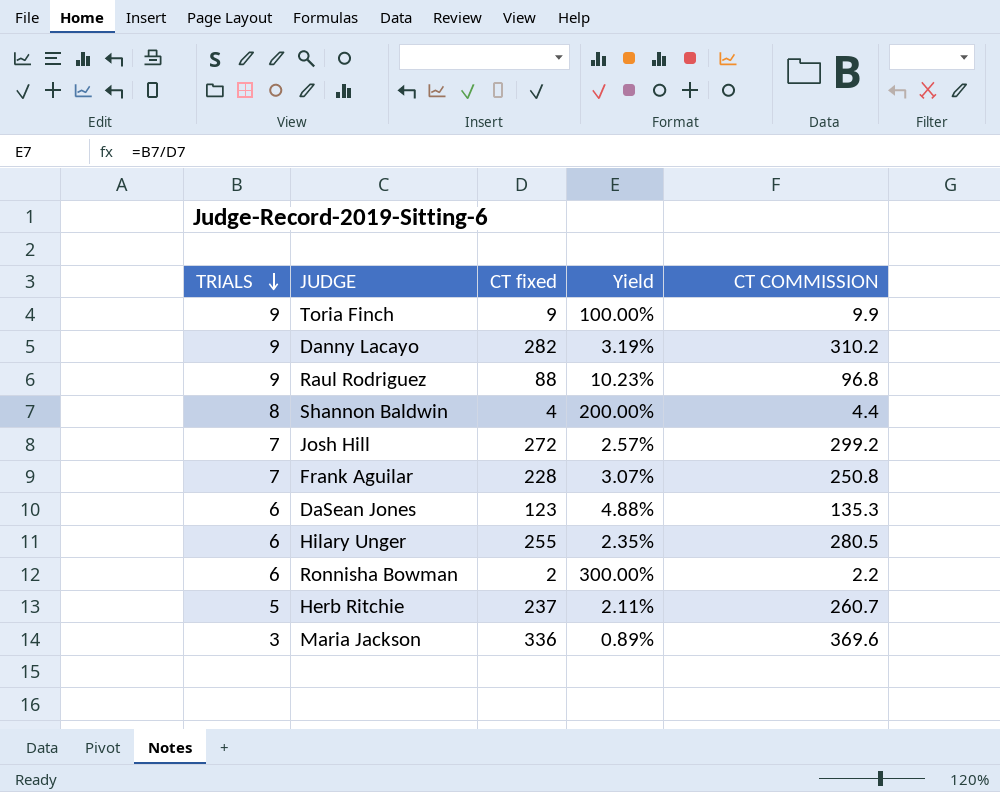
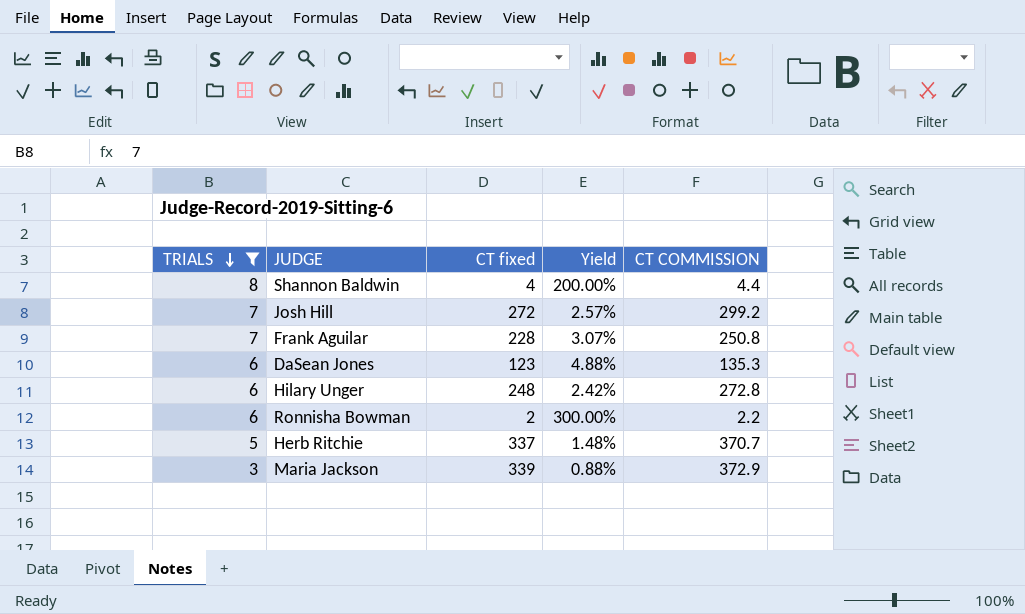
filter: none -> TRIALS != 9
Hilary Unger | CT fixed: 255 -> 248
Hilary Unger | Yield: 2.35% -> 2.42%
Hilary Unger | CT COMMISSION: 280.5 -> 272.8
Herb Ritchie | CT fixed: 237 -> 337
Herb Ritchie | Yield: 2.11% -> 1.48%
Herb Ritchie | CT COMMISSION: 260.7 -> 370.7
Maria Jackson | CT fixed: 336 -> 339
Maria Jackson | Yield: 0.89% -> 0.88%
Maria Jackson | CT COMMISSION: 369.6 -> 372.9

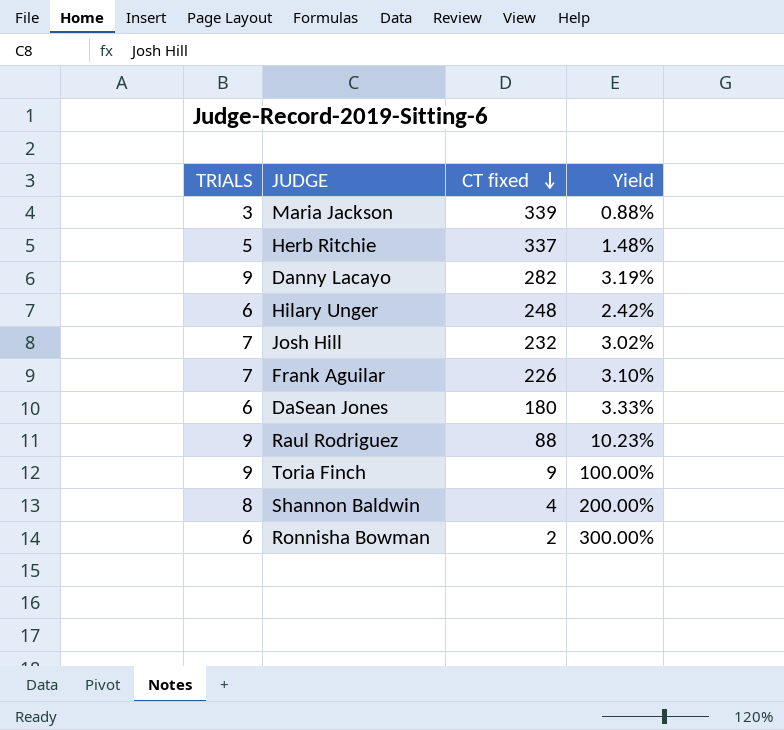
filter: TRIALS != 9 -> none
row order: TRIALS descending -> CT fixed descending
column CT COMMISSION | formula: [CT fixed] * 1.1 -> none
Josh Hill | CT fixed: 272 -> 232
Josh Hill | Yield: 2.57% -> 3.02%
Frank Aguilar | CT fixed: 228 -> 226
Frank Aguilar | Yield: 3.07% -> 3.10%
DaSean Jones | CT fixed: 123 -> 180
DaSean Jones | Yield: 4.88% -> 3.33%

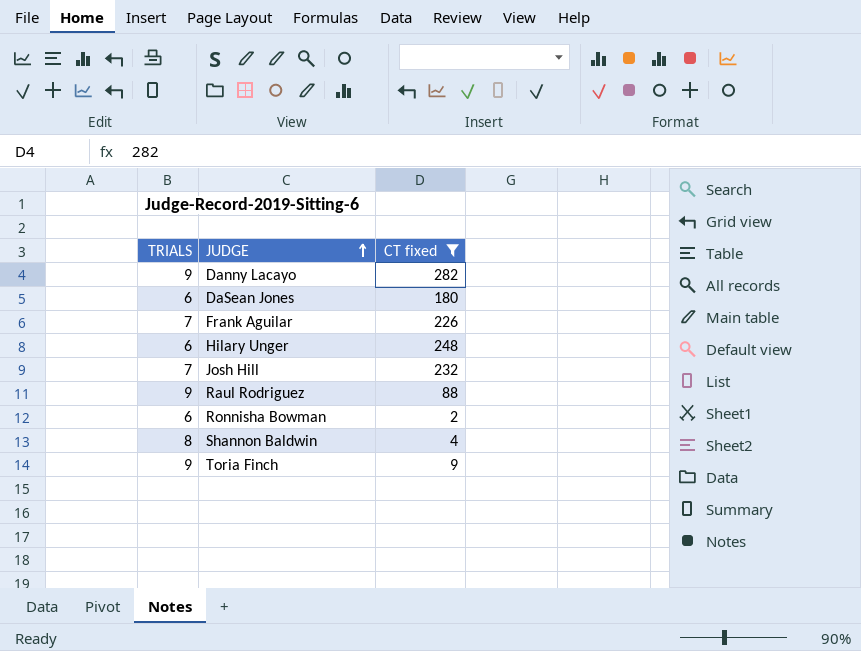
filter: none -> CT fixed <= 282
row order: CT fixed descending -> JUDGE ascending
column Yield | formula: [TRIALS] / [CT fixed] -> none

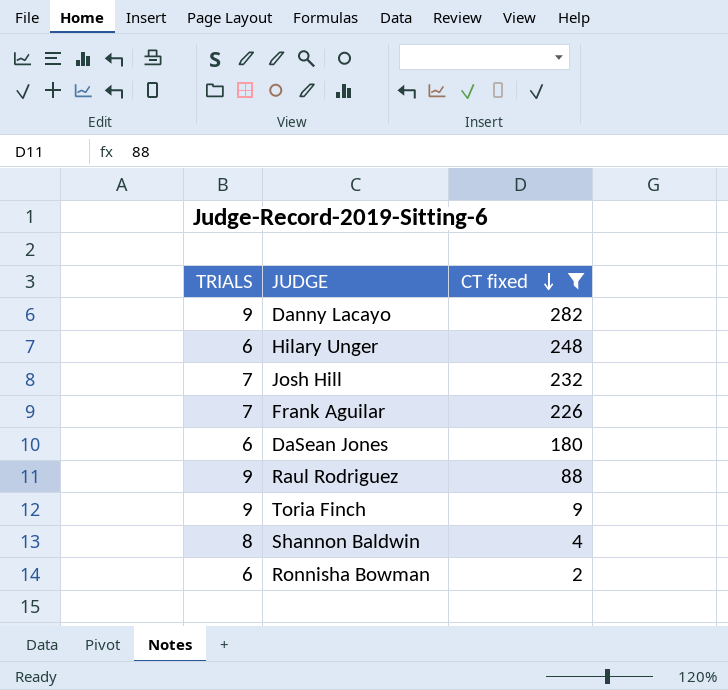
row order: JUDGE ascending -> CT fixed descending

